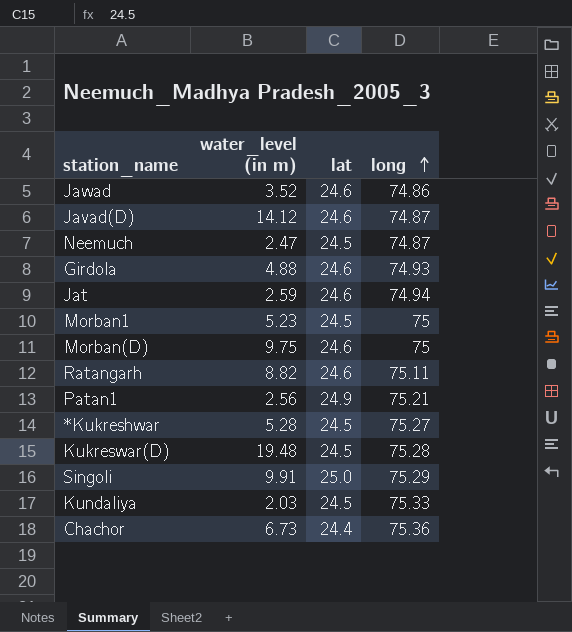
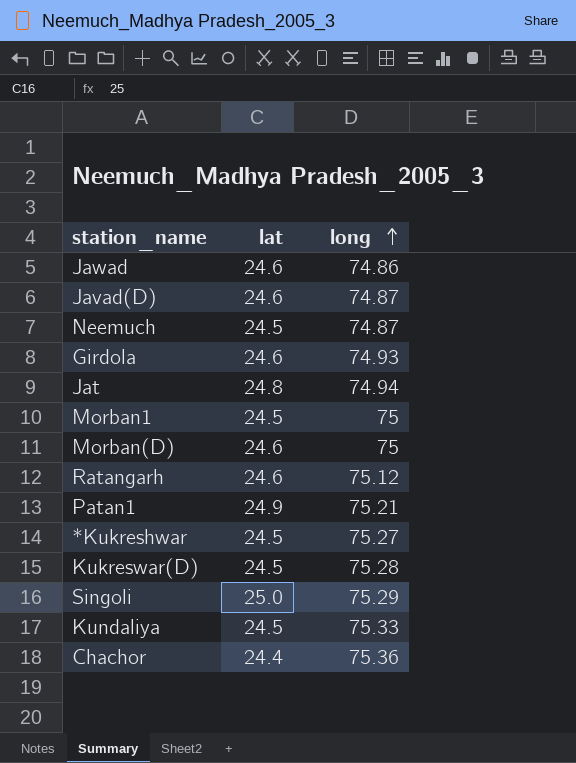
column water_level (in m) | position: 2 -> none
Jat | lat: 24.6 -> 24.8
Ratangarh | long: 75.11 -> 75.12

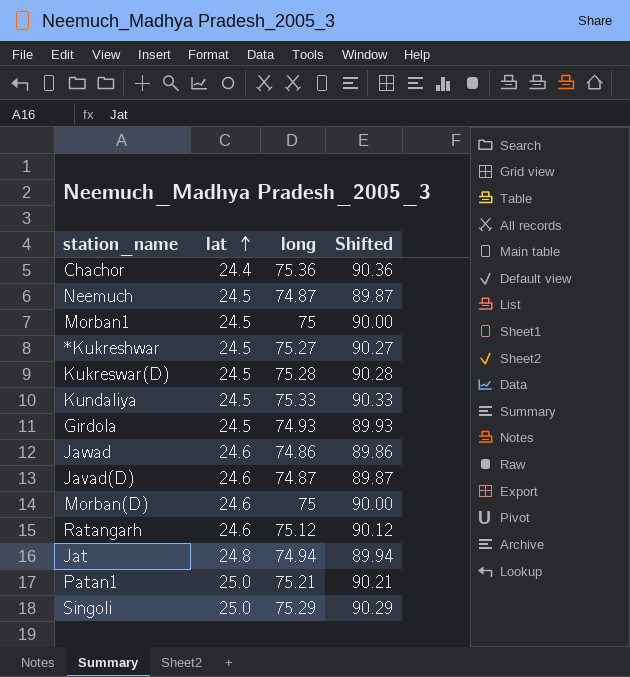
row order: long ascending -> lat ascending
column Shifted | formula: none -> [long] + 15
Girdola | lat: 24.6 -> 24.5
Patan1 | lat: 24.9 -> 25.0

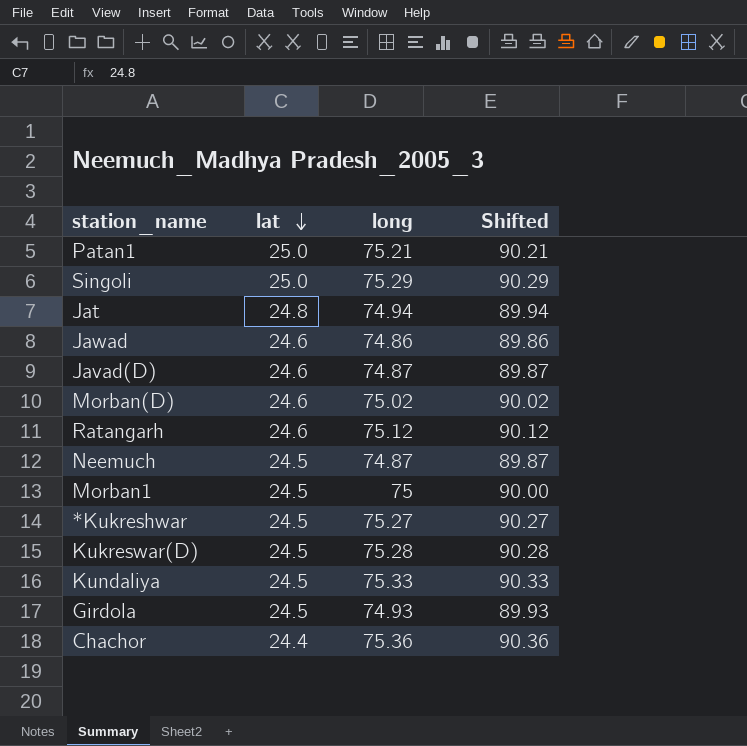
row order: lat ascending -> lat descending
Morban(D) | long: 75 -> 75.02
Morban(D) | Shifted: 90.00 -> 90.02

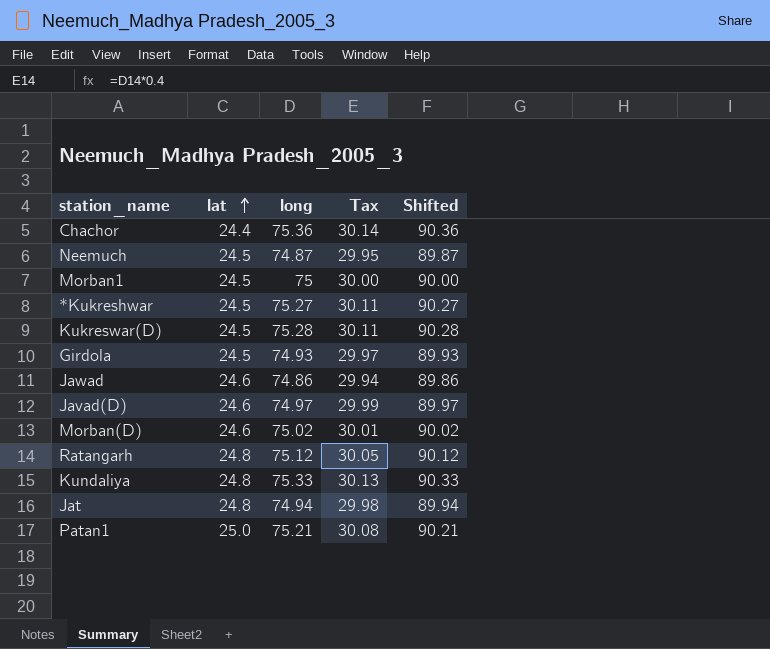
row order: lat descending -> lat ascending
column Tax | formula: none -> [long] * 0.4
row Singoli: 25.0 | 75.29 | 90.29 -> none
Javad(D) | long: 74.87 -> 74.97
Javad(D) | Shifted: 89.87 -> 89.97
Ratangarh | lat: 24.6 -> 24.8
Kundaliya | lat: 24.5 -> 24.8

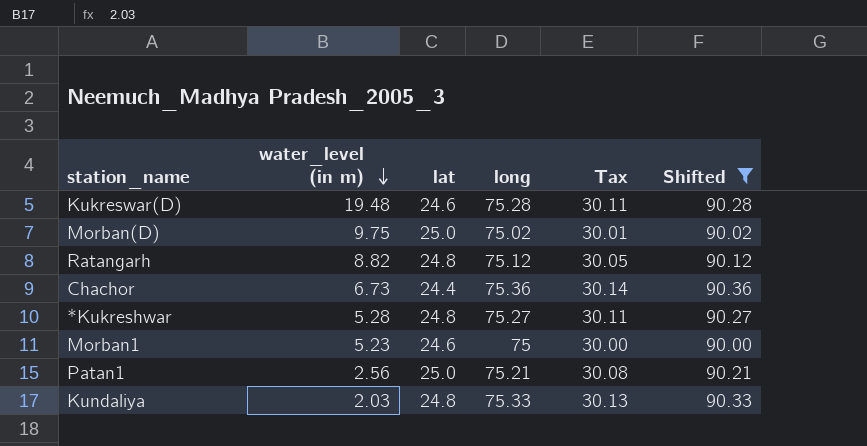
filter: none -> Shifted >= 90.00
row order: lat ascending -> water_level (in m) descending
column water_level (in m) | position: none -> 2
Kukreswar(D) | lat: 24.5 -> 24.6
Morban(D) | lat: 24.6 -> 25.0
*Kukreshwar | lat: 24.5 -> 24.8
Morban1 | lat: 24.5 -> 24.6

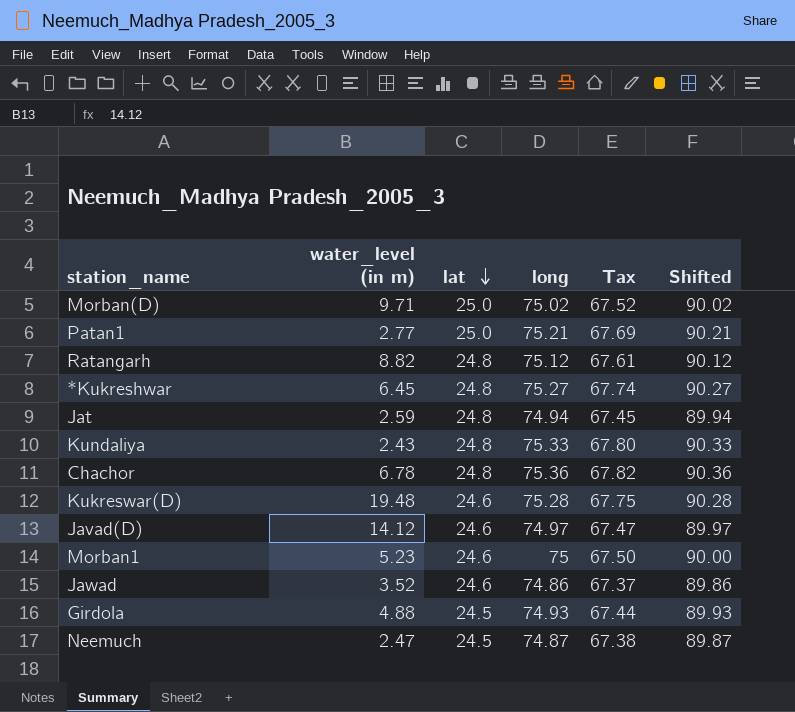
filter: Shifted >= 90.00 -> none
row order: water_level (in m) descending -> lat descending
column Tax | formula: [long] * 0.4 -> [long] * 0.9
Morban(D) | water_level (in m): 9.75 -> 9.71
Patan1 | water_level (in m): 2.56 -> 2.77
*Kukreshwar | water_level (in m): 5.28 -> 6.45
Kundaliya | water_level (in m): 2.03 -> 2.43
Chachor | water_level (in m): 6.73 -> 6.78
Chachor | lat: 24.4 -> 24.8

